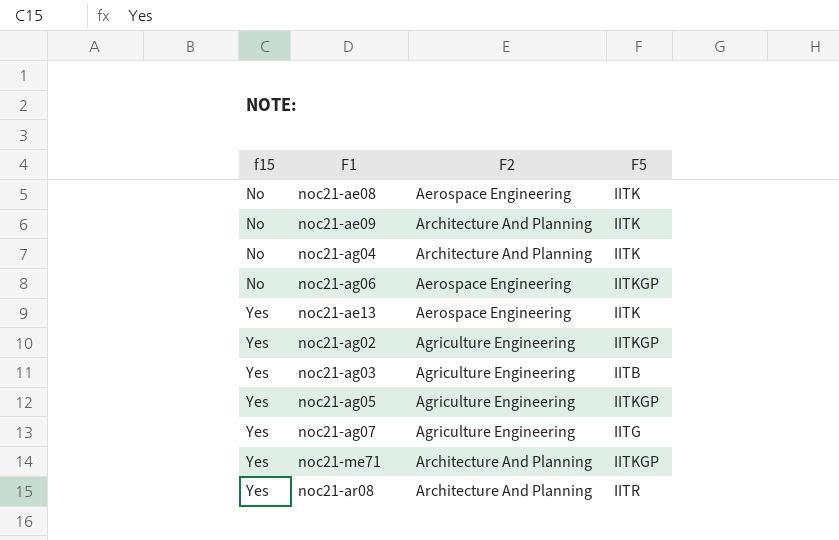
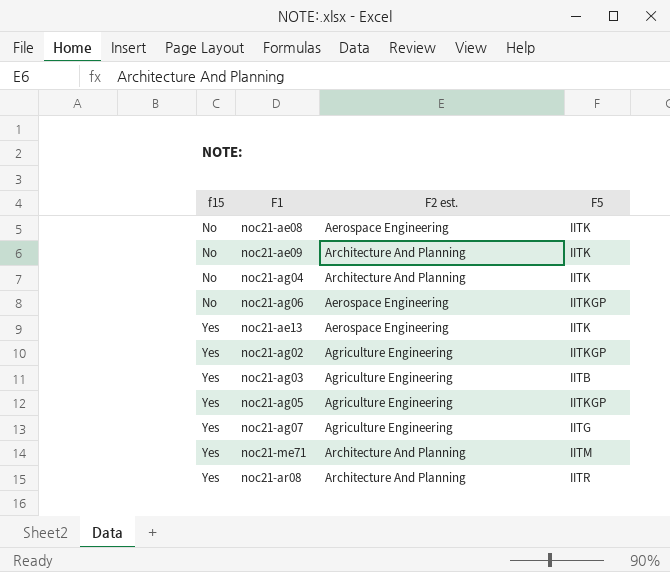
column name: F2 -> F2 est.
noc21-me71 | F5: IITKGP -> IITM

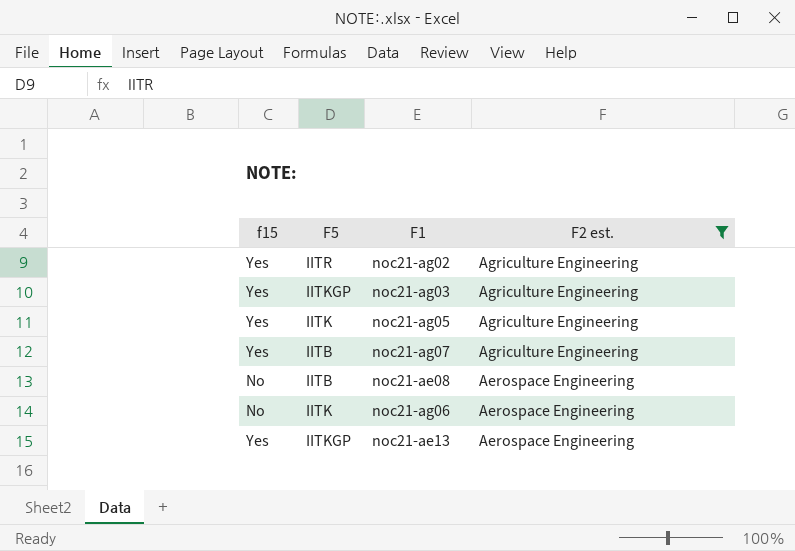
filter: none -> F2 est. != Architecture And Planning
row order: f15 ascending -> F2 est. descending
column F5 | position: 4 -> 2
noc21-ag02 | F5: IITKGP -> IITR
noc21-ag03 | F5: IITB -> IITKGP
noc21-ag05 | F5: IITKGP -> IITK
noc21-ag07 | F5: IITG -> IITB
noc21-ae08 | F5: IITK -> IITB
noc21-ag06 | F5: IITKGP -> IITK
noc21-ae13 | F5: IITK -> IITKGP

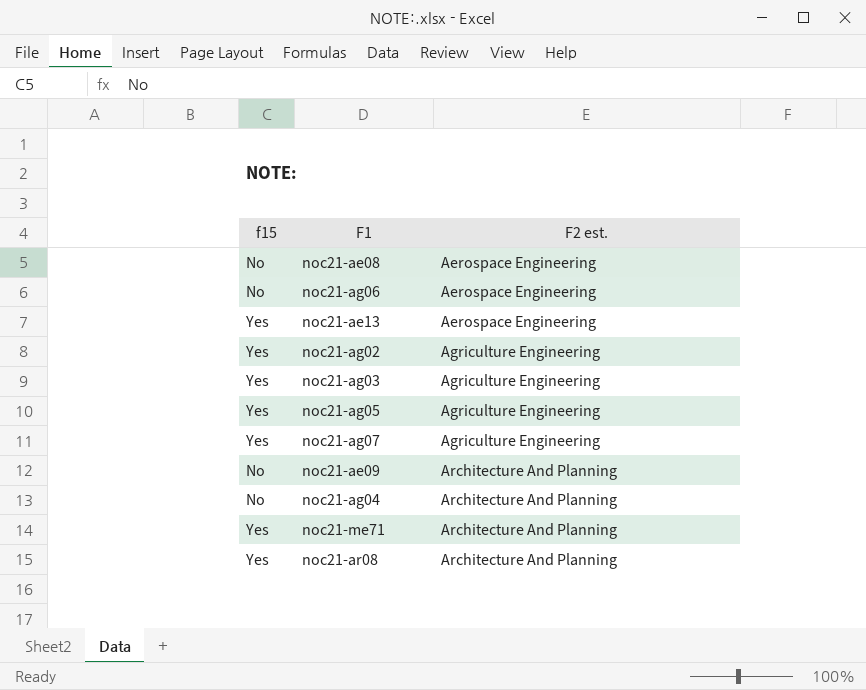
filter: F2 est. != Architecture And Planning -> none
row order: F2 est. descending -> F2 est. ascending
column F5 | position: 2 -> none

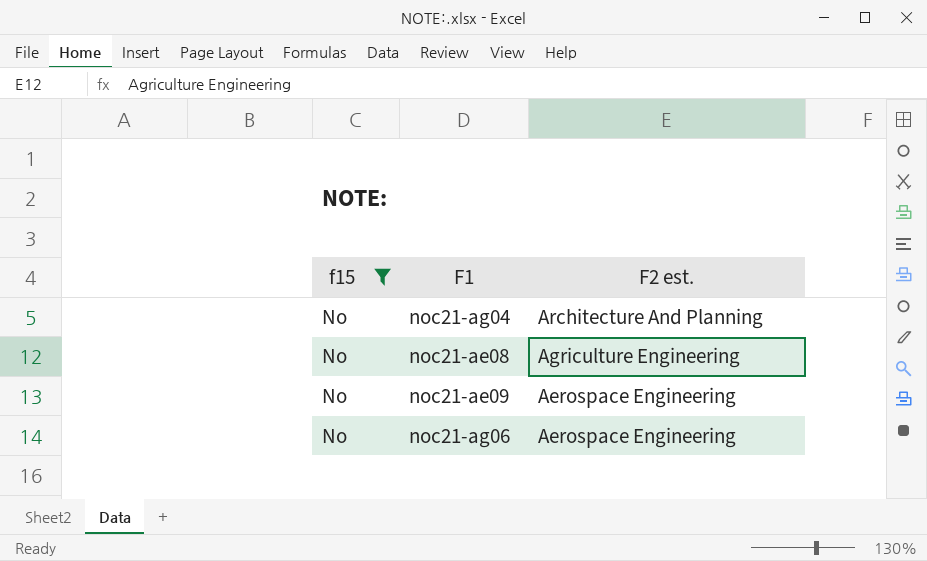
filter: none -> f15 = No
row order: F2 est. ascending -> F2 est. descending
noc21-ae08 | F2 est.: Aerospace Engineering -> Agriculture Engineering
noc21-ae09 | F2 est.: Architecture And Planning -> Aerospace Engineering

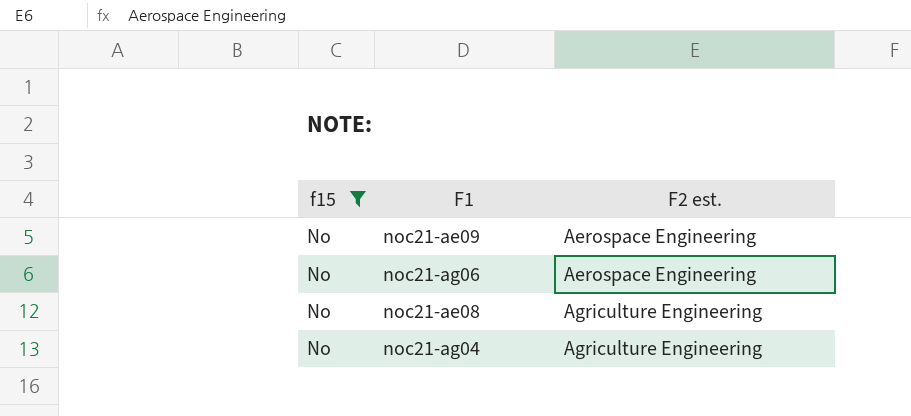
row order: F2 est. descending -> F2 est. ascending
noc21-ag04 | F2 est.: Architecture And Planning -> Agriculture Engineering

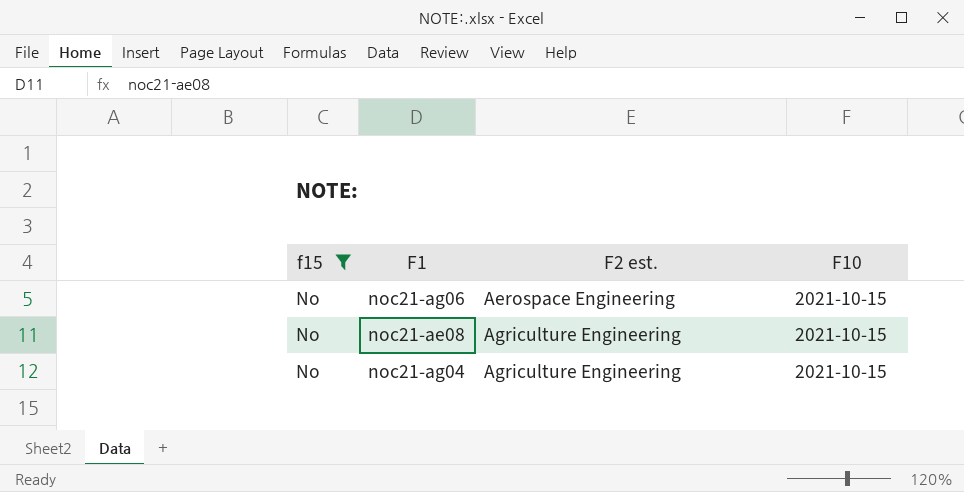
column F10 | position: none -> 4
row noc21-ae09: No | Aerospace Engineering -> none

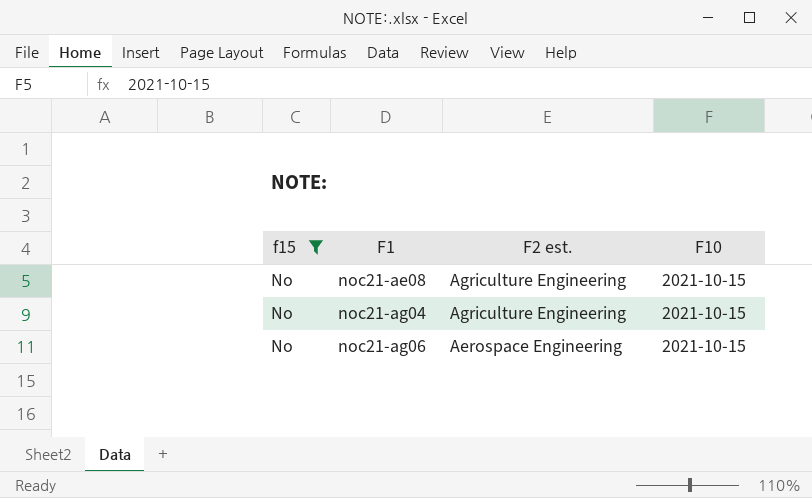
row order: F2 est. ascending -> F1 ascending

